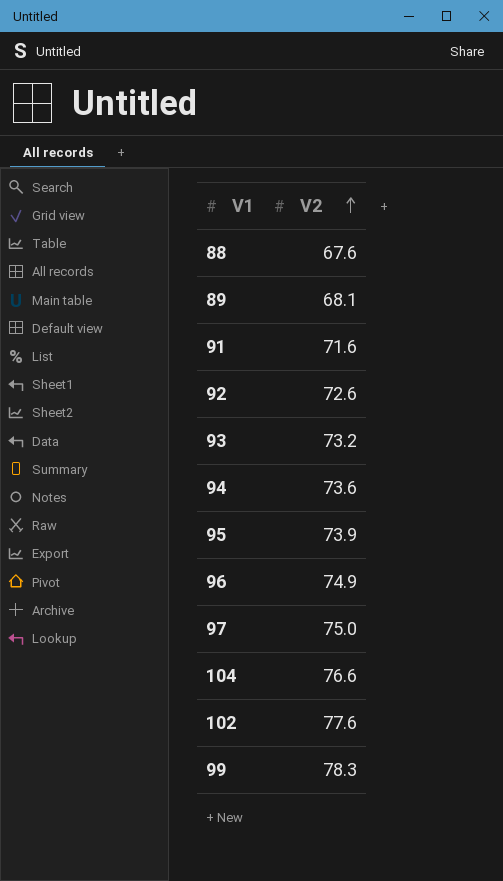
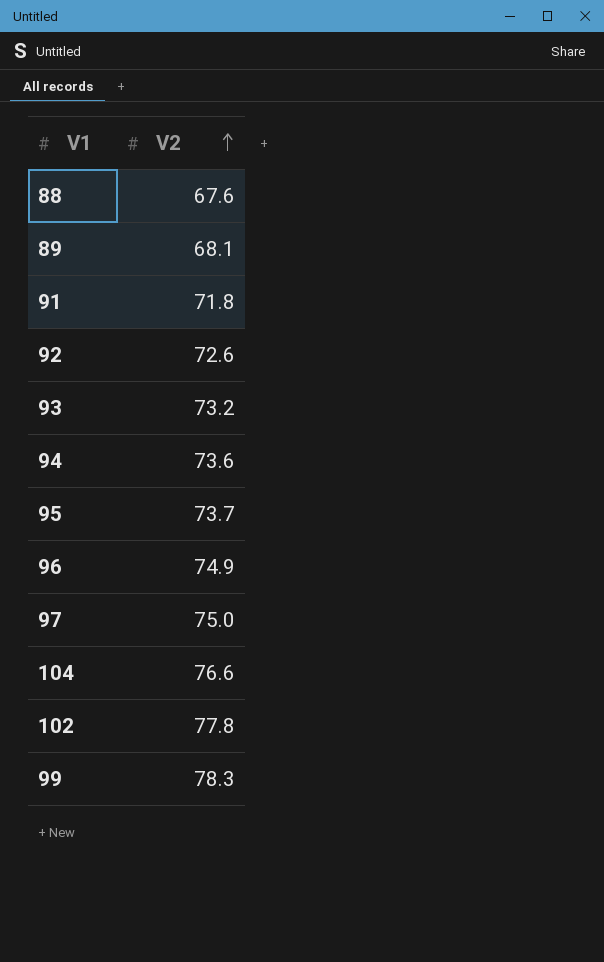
91 | V2: 71.6 -> 71.8
95 | V2: 73.9 -> 73.7
102 | V2: 77.6 -> 77.8

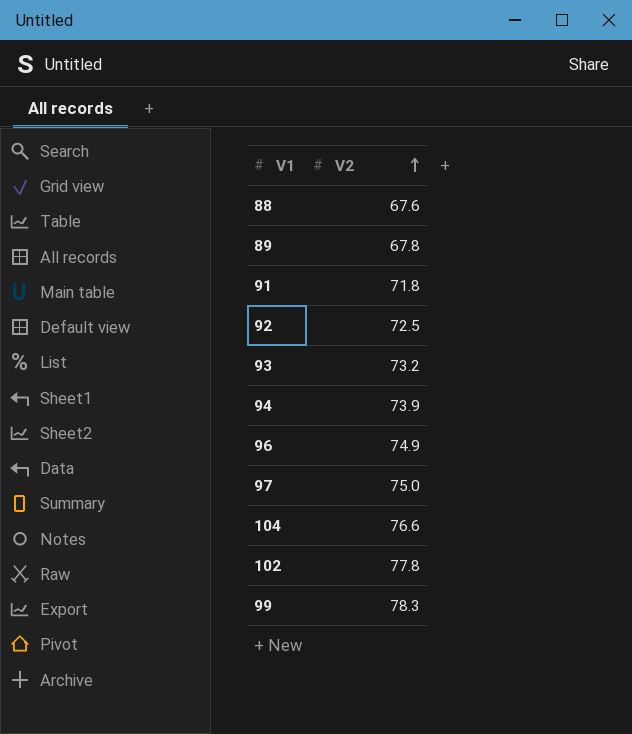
row 95: 73.7 -> none
89 | V2: 68.1 -> 67.8
92 | V2: 72.6 -> 72.5
94 | V2: 73.6 -> 73.9

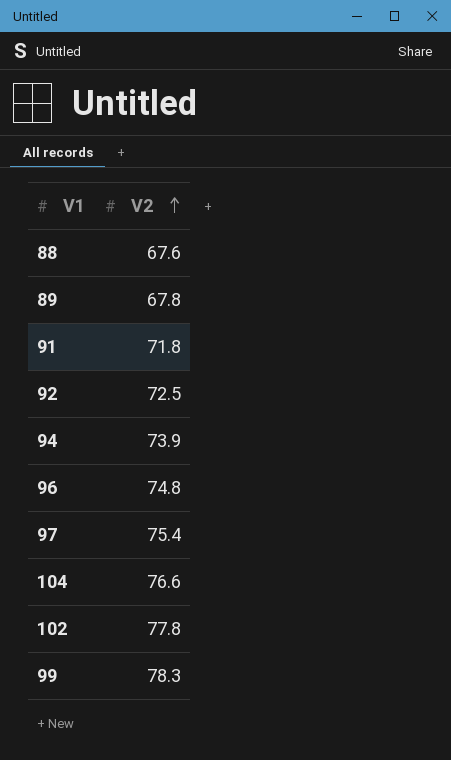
row 93: 73.2 -> none
96 | V2: 74.9 -> 74.8
97 | V2: 75.0 -> 75.4

